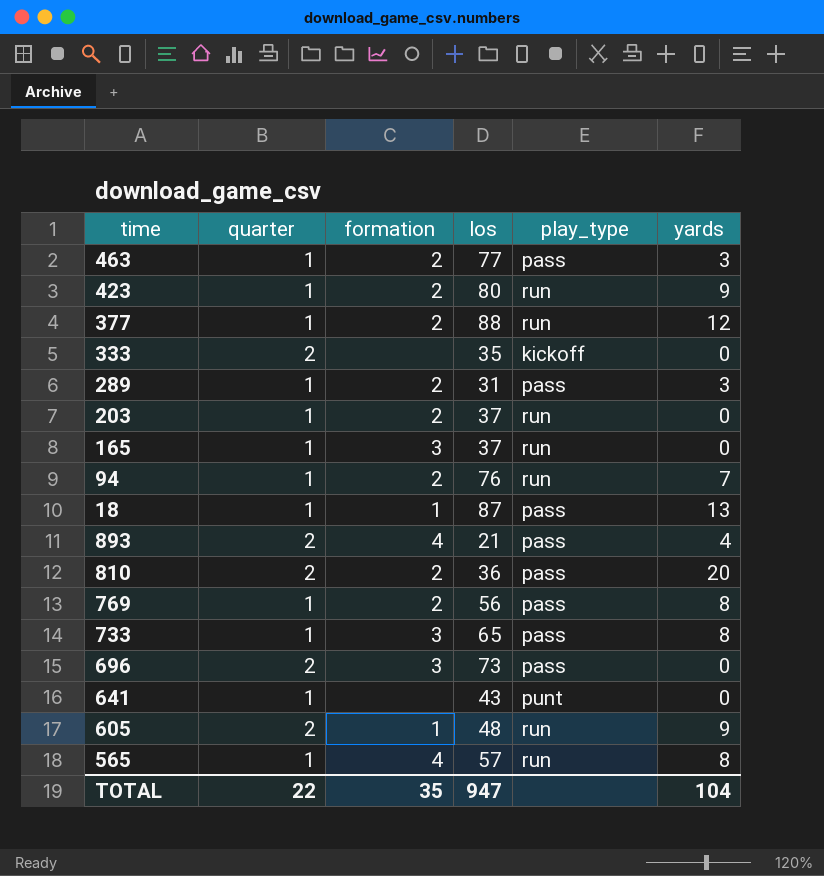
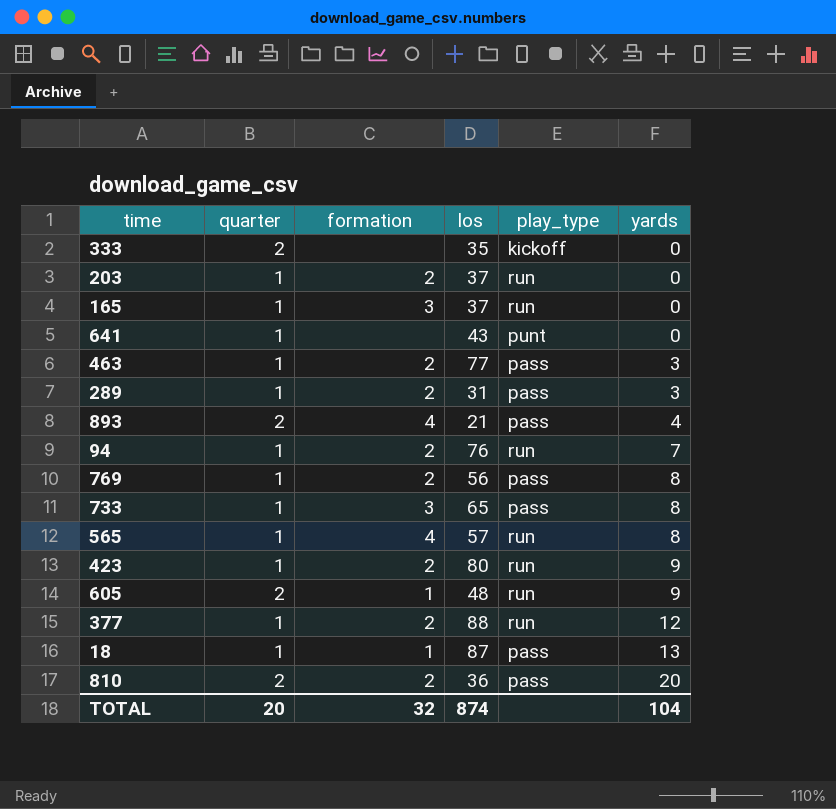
row order: none -> yards ascending
row 696: 2 | 3 | 73 | pass | 0 -> none
TOTAL | quarter: 22 -> 20
TOTAL | formation: 35 -> 32
TOTAL | los: 947 -> 874

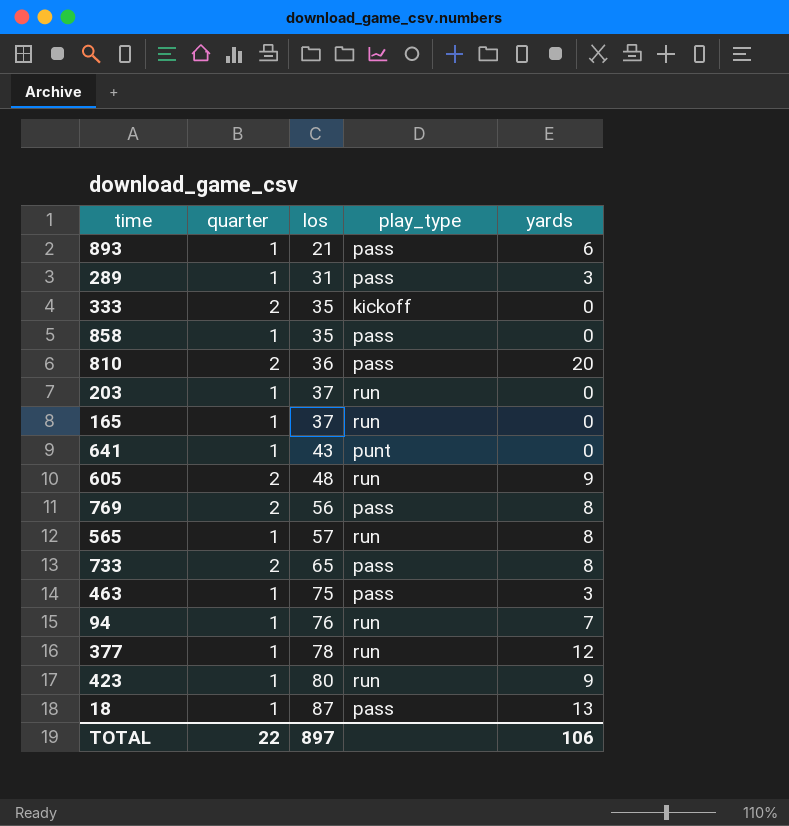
row order: yards ascending -> los ascending
column formation | position: 3 -> none
893 | quarter: 2 -> 1
893 | yards: 4 -> 6
row 858: none -> 1 | 35 | pass | 0
769 | quarter: 1 -> 2
733 | quarter: 1 -> 2
463 | los: 77 -> 75
377 | los: 88 -> 78
TOTAL | quarter: 20 -> 22
TOTAL | los: 874 -> 897
TOTAL | yards: 104 -> 106

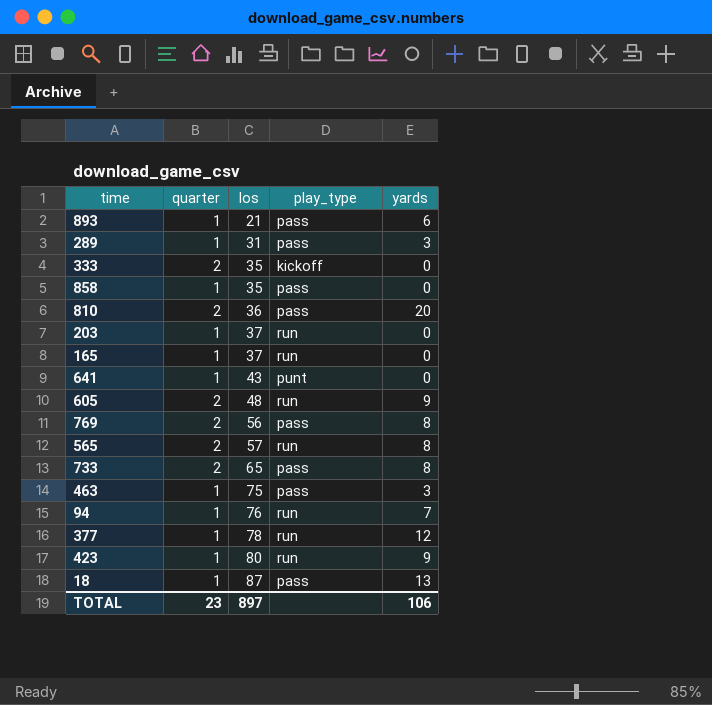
565 | quarter: 1 -> 2
TOTAL | quarter: 22 -> 23

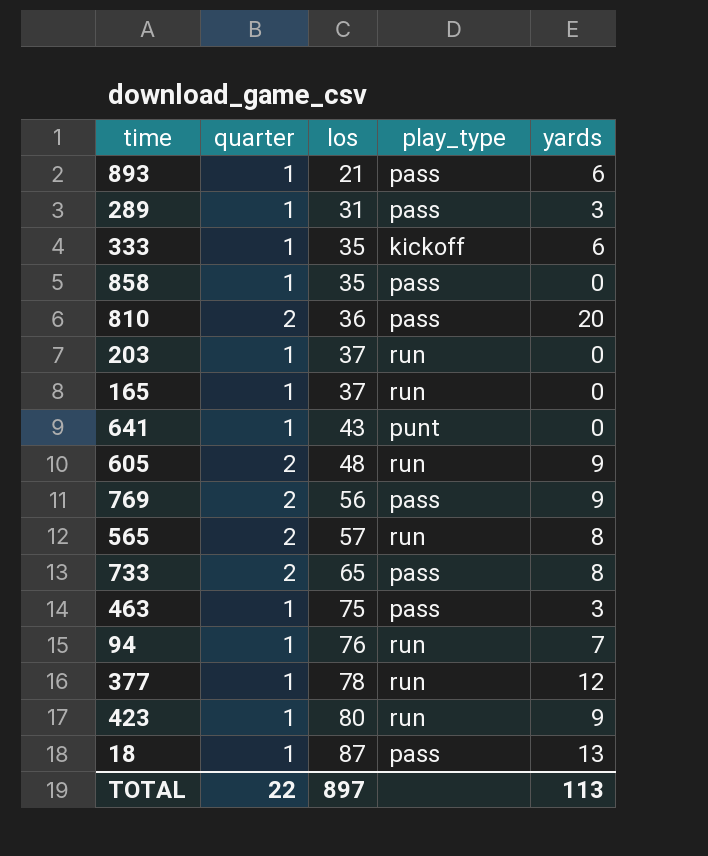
333 | quarter: 2 -> 1
333 | yards: 0 -> 6
769 | yards: 8 -> 9
TOTAL | quarter: 23 -> 22
TOTAL | yards: 106 -> 113

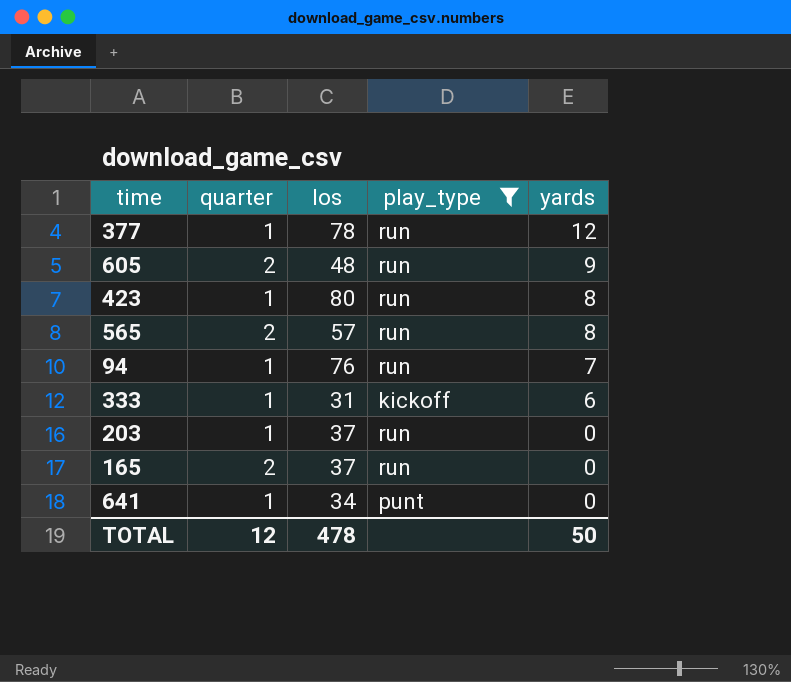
filter: none -> play_type != pass
row order: los ascending -> yards descending
423 | yards: 9 -> 8
333 | los: 35 -> 31
165 | quarter: 1 -> 2
641 | los: 43 -> 34
TOTAL | quarter: 22 -> 12
TOTAL | los: 897 -> 478
TOTAL | yards: 113 -> 50

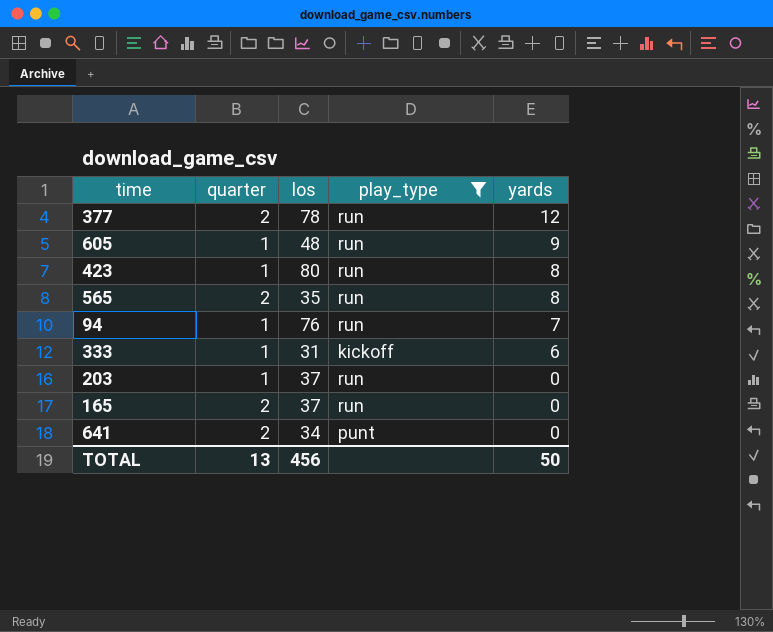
377 | quarter: 1 -> 2
605 | quarter: 2 -> 1
565 | los: 57 -> 35
641 | quarter: 1 -> 2
TOTAL | quarter: 12 -> 13
TOTAL | los: 478 -> 456

